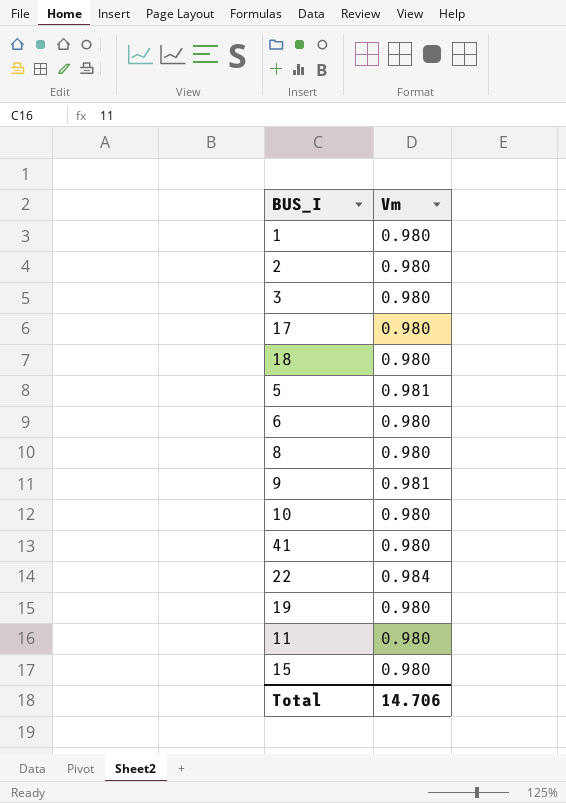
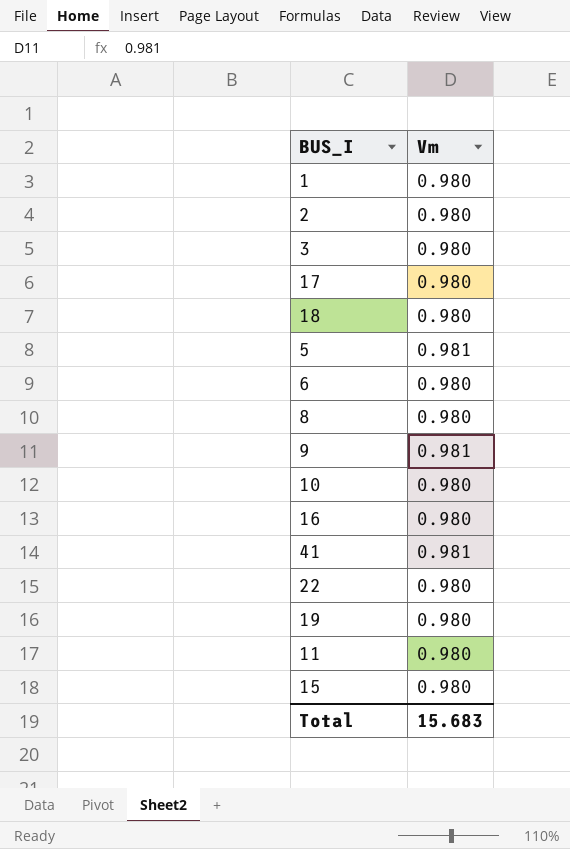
row 16: none -> 0.980
41 | Vm: 0.980 -> 0.981
22 | Vm: 0.984 -> 0.980
Total | Vm: 14.706 -> 15.683

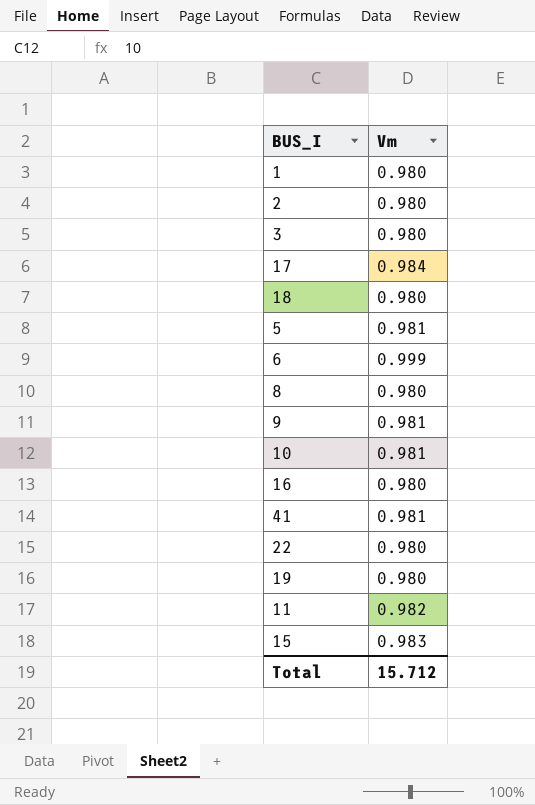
17 | Vm: 0.980 -> 0.984
6 | Vm: 0.980 -> 0.999
10 | Vm: 0.980 -> 0.981
11 | Vm: 0.980 -> 0.982
15 | Vm: 0.980 -> 0.983
Total | Vm: 15.683 -> 15.712

